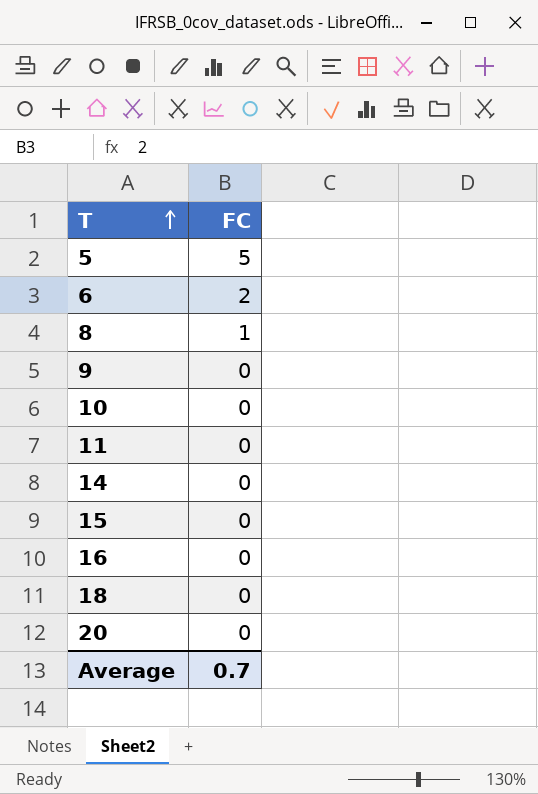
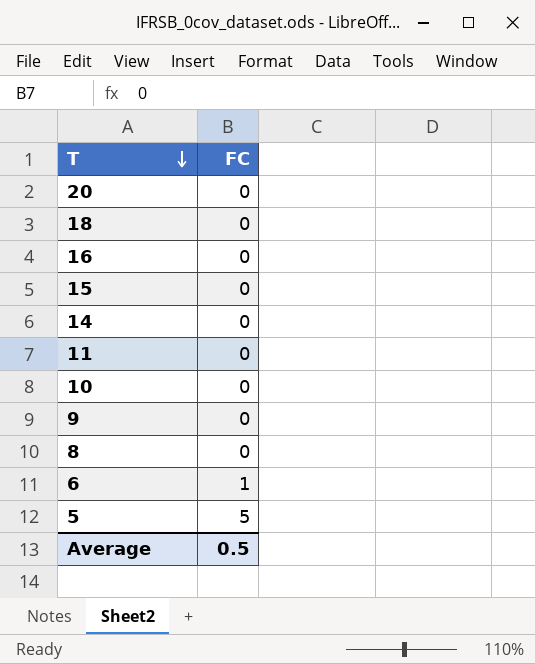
row order: T ascending -> T descending
8 | FC: 1 -> 0
6 | FC: 2 -> 1
Average | FC: 0.7 -> 0.5

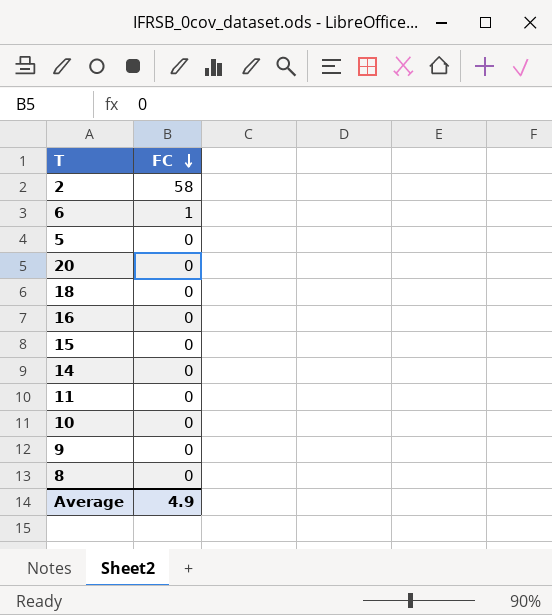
row order: T descending -> FC descending
row 2: none -> 58
5 | FC: 5 -> 0
Average | FC: 0.5 -> 4.9

